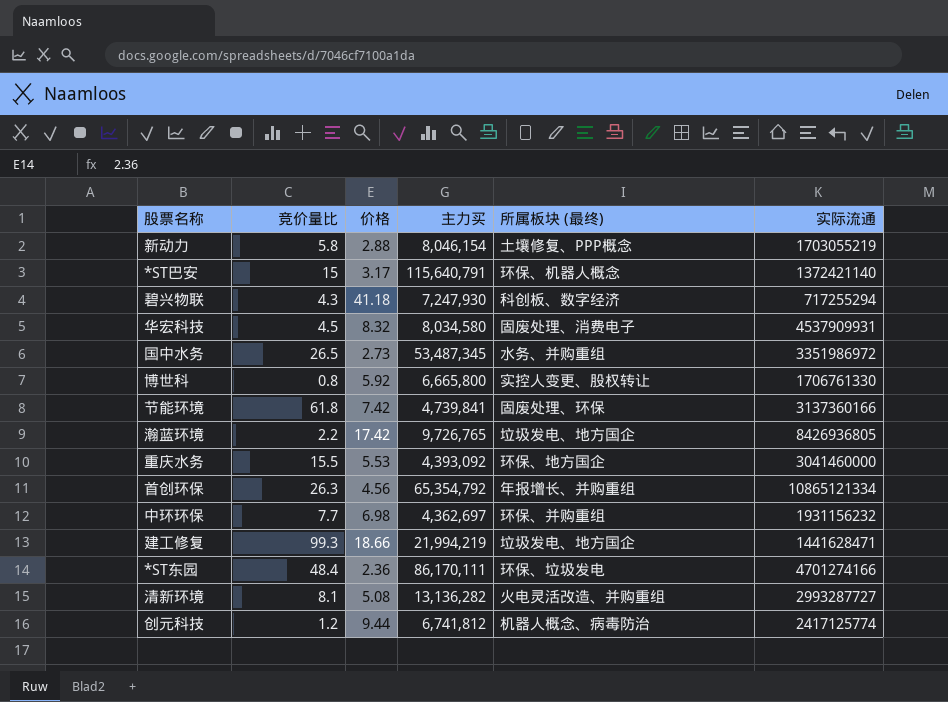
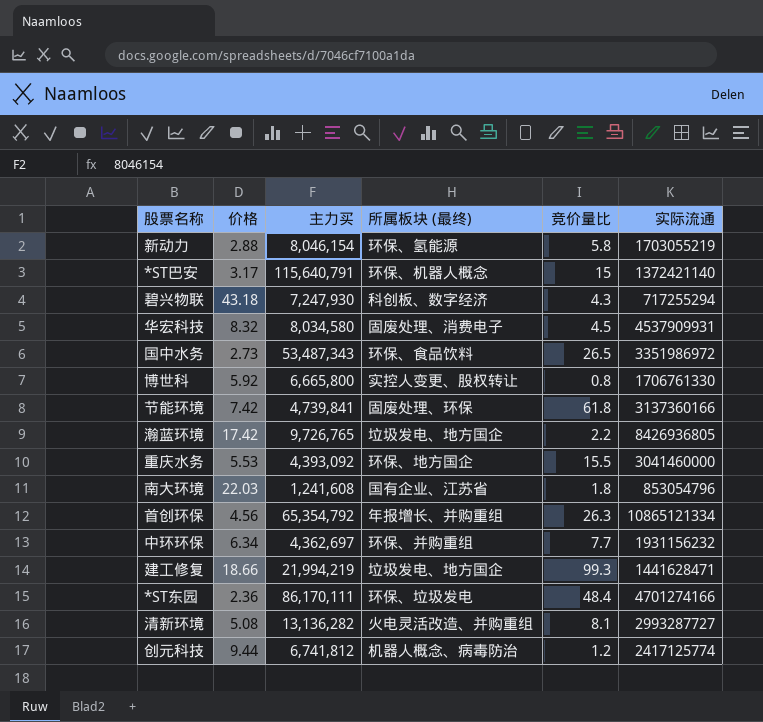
column 竞价量比 | position: 2 -> 5
新动力 | 所属板块 (最终): 土壤修复、PPP概念 -> 环保、氢能源
碧兴物联 | 价格: 41.18 -> 43.18
国中水务 | 主力买: 53,487,345 -> 53,487,343
国中水务 | 所属板块 (最终): 水务、并购重组 -> 环保、食品饮料
row 南大环境: none -> 22.03 | 1,241,608 | 国有企业、江苏省 | 1.8 | 853054796
中环环保 | 价格: 6.98 -> 6.34

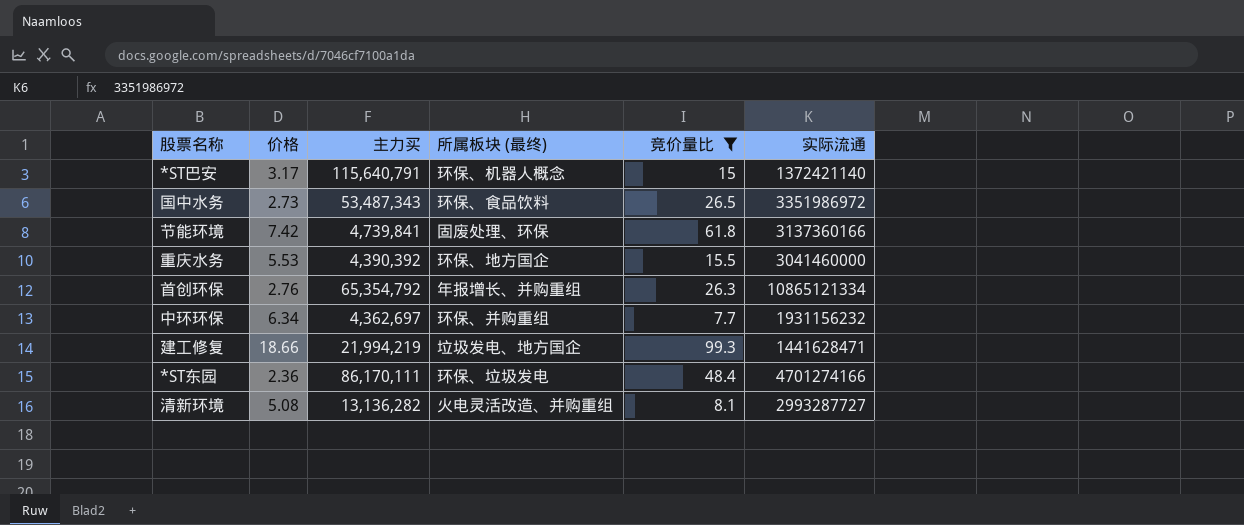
filter: none -> 竞价量比 >= 7.7
重庆水务 | 主力买: 4,393,092 -> 4,390,392
首创环保 | 价格: 4.56 -> 2.76

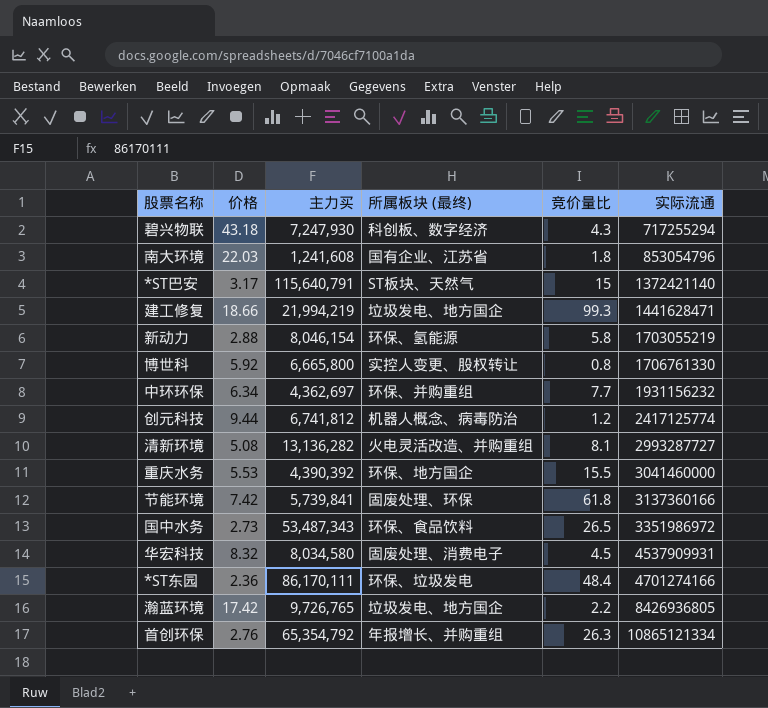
filter: 竞价量比 >= 7.7 -> none
row order: none -> 实际流通 ascending
*ST巴安 | 所属板块 (最终): 环保、机器人概念 -> ST板块、天然气
节能环境 | 主力买: 4,739,841 -> 5,739,841

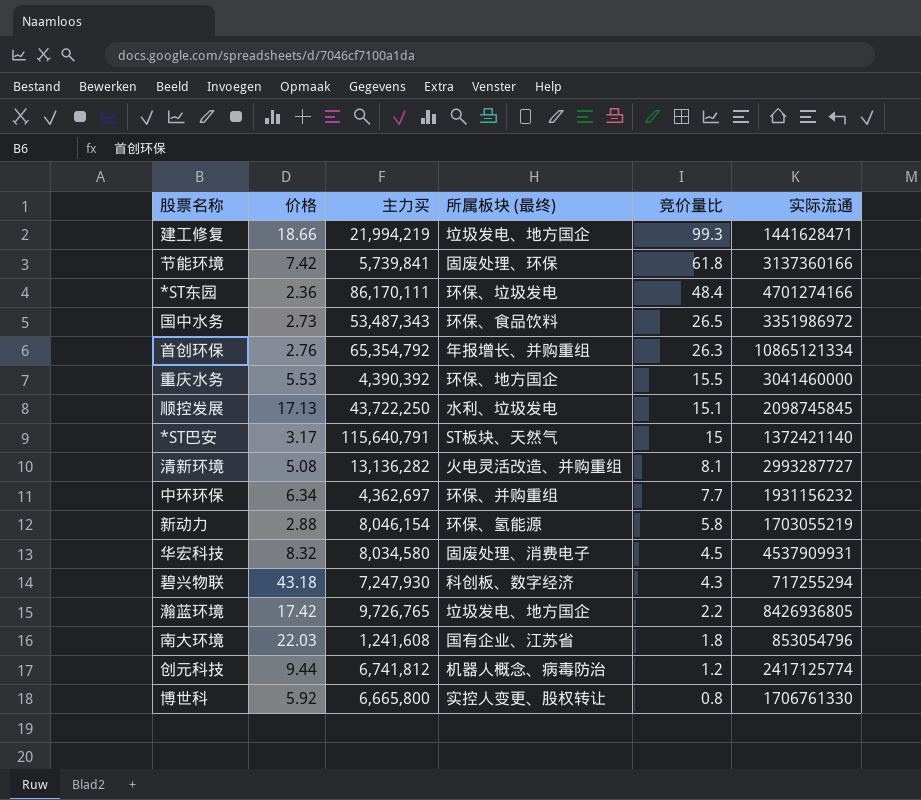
row order: 实际流通 ascending -> 竞价量比 descending
row 顺控发展: none -> 17.13 | 43,722,250 | 水利、垃圾发电 | 15.1 | 2098745845

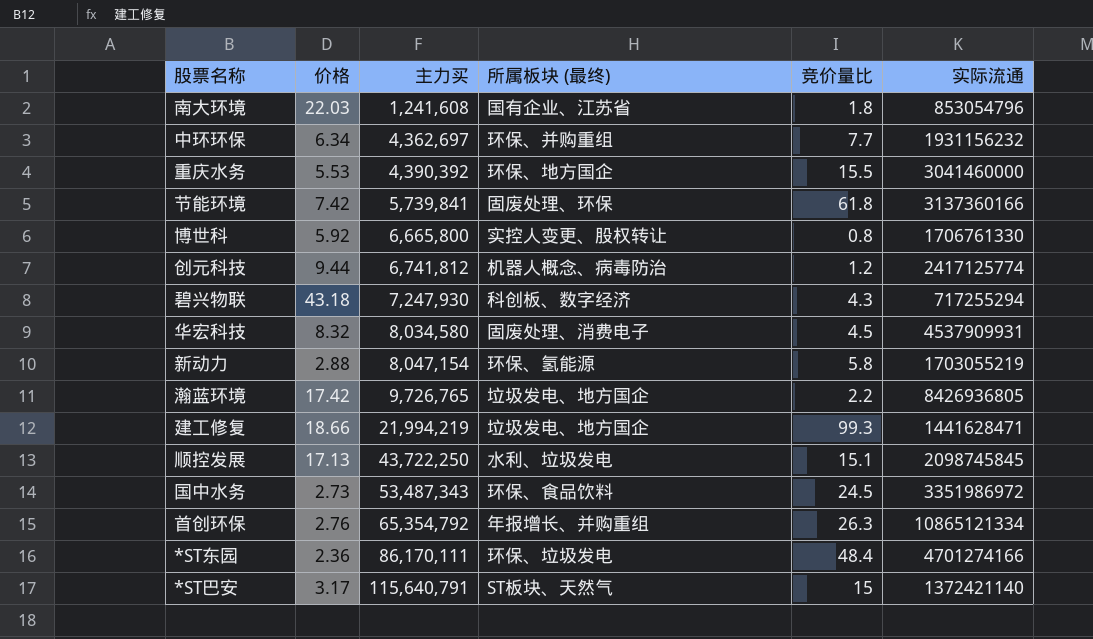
row order: 竞价量比 descending -> 主力买 ascending
row 清新环境: 5.08 | 13,136,282 | 火电灵活改造、并购重组 | 8.1 | 2993287727 -> none
新动力 | 主力买: 8,046,154 -> 8,047,154
国中水务 | 竞价量比: 26.5 -> 24.5

